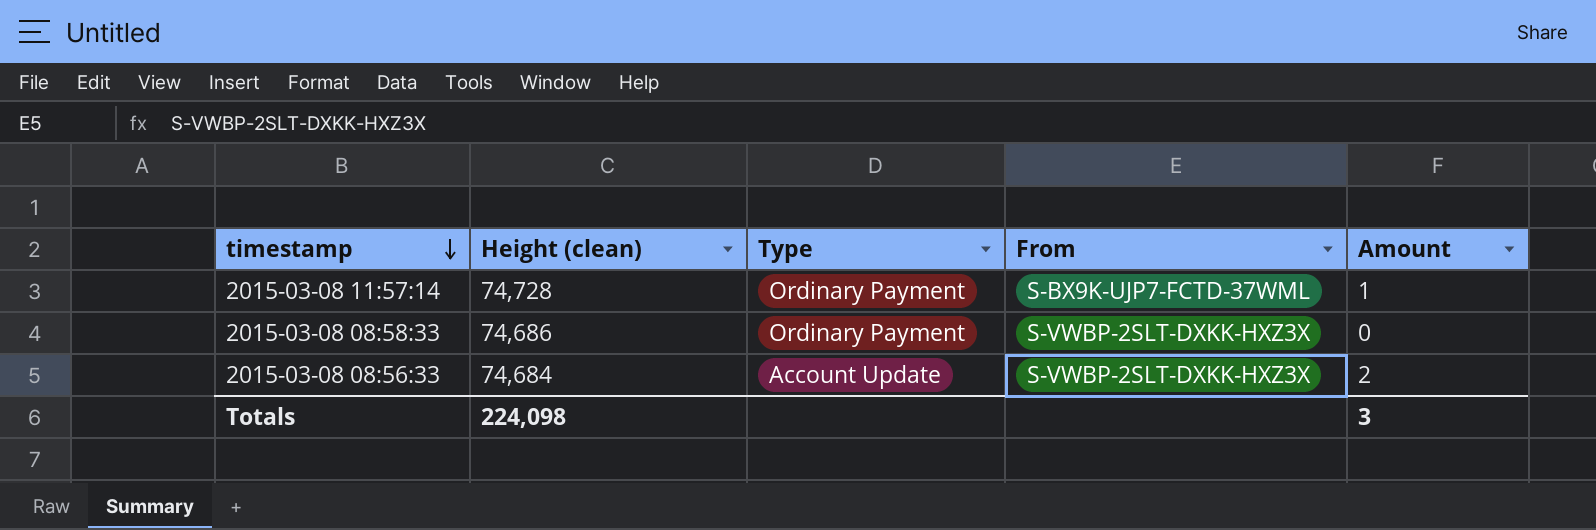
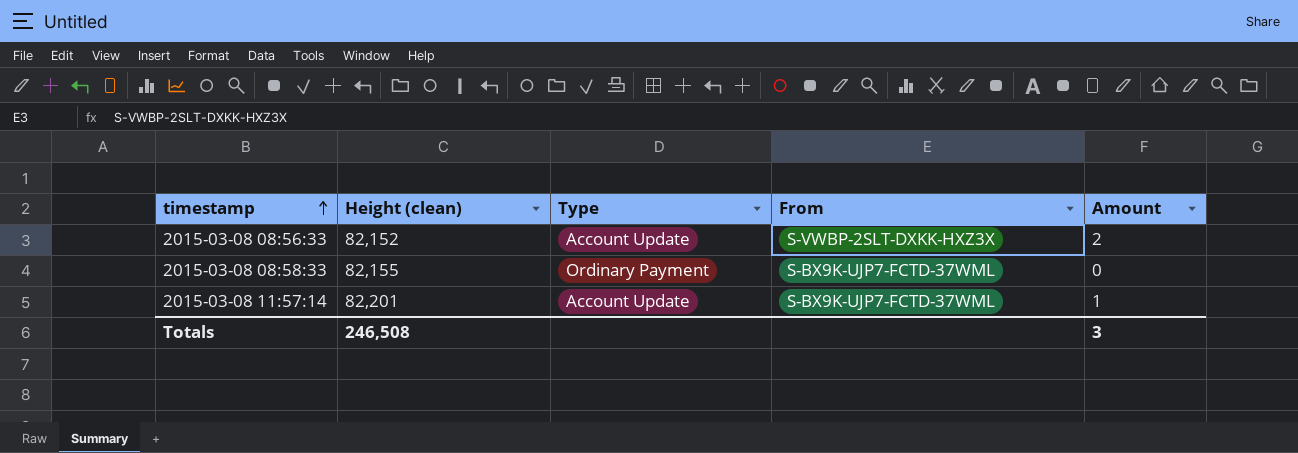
row order: timestamp descending -> timestamp ascending
2015-03-08 08:56:33 | Height (clean): 74,684 -> 82,152
2015-03-08 08:58:33 | Height (clean): 74,686 -> 82,155
2015-03-08 08:58:33 | From: S-VWBP-2SLT-DXKK-HXZ3X -> S-BX9K-UJP7-FCTD-37WML
2015-03-08 11:57:14 | Height (clean): 74,728 -> 82,201
2015-03-08 11:57:14 | Type: Ordinary Payment -> Account Update
Totals | Height (clean): 224,098 -> 246,508

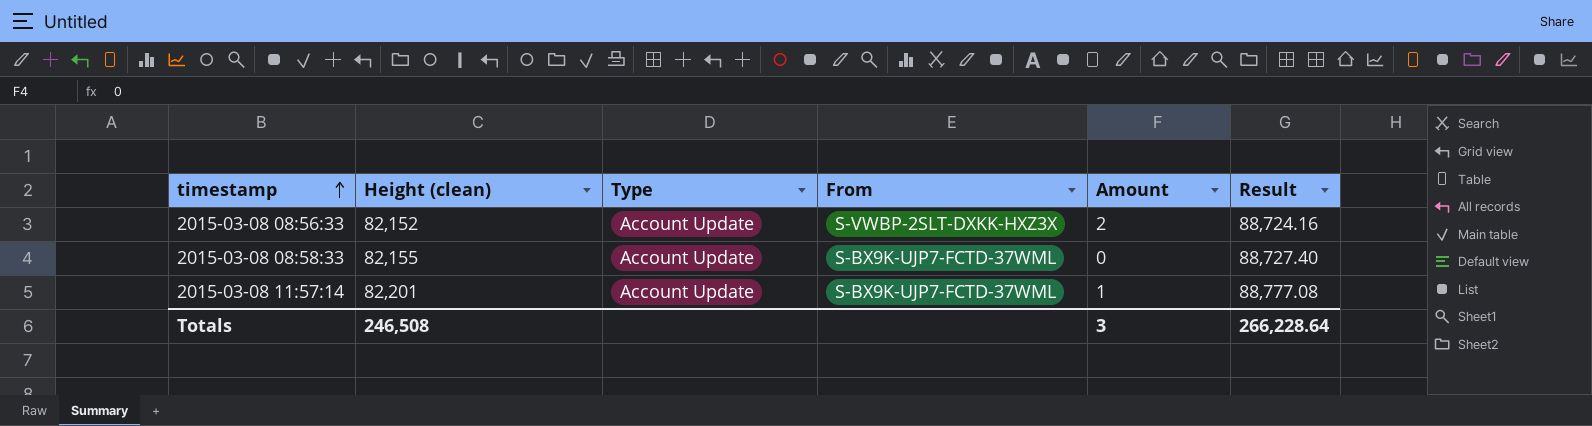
column Result | formula: none -> [Height (clean)] * 1.08
2015-03-08 08:58:33 | Type: Ordinary Payment -> Account Update

